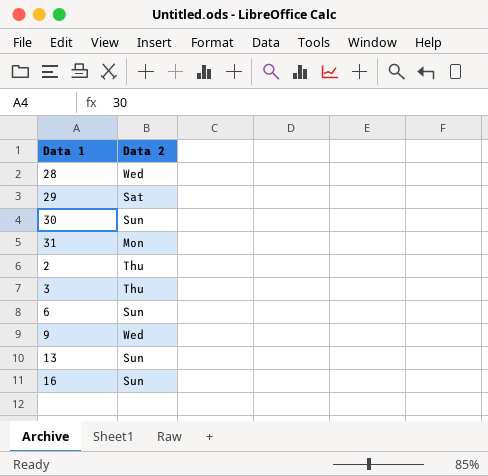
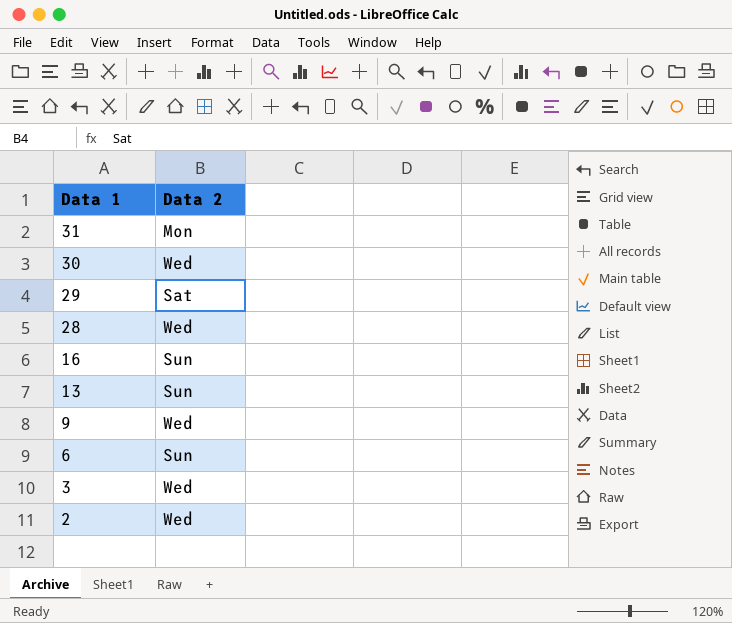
row order: none -> Data 1 descending
30 | Data 2: Sun -> Wed
3 | Data 2: Thu -> Wed
2 | Data 2: Thu -> Wed

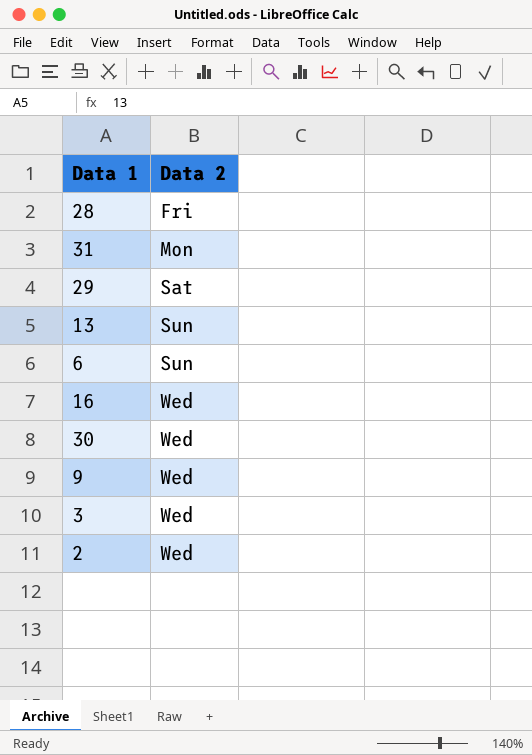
row order: Data 1 descending -> Data 2 ascending
28 | Data 2: Wed -> Fri
16 | Data 2: Sun -> Wed

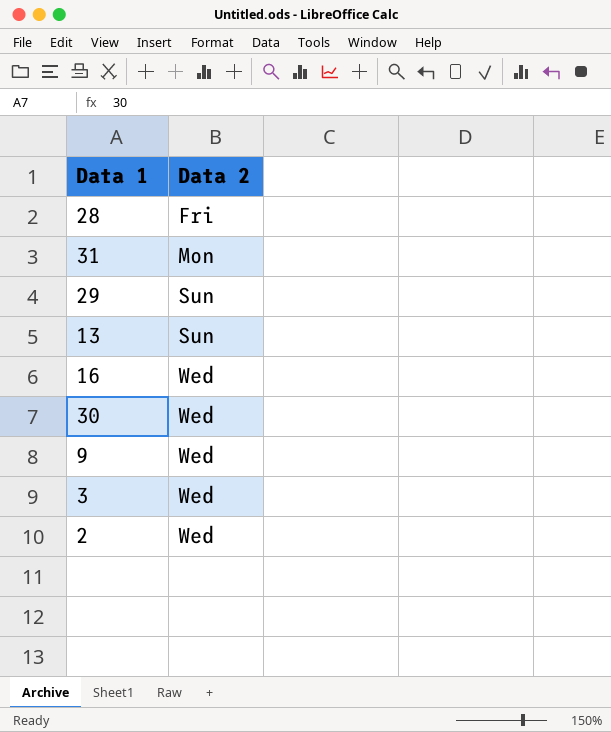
row 6: Sun -> none
29 | Data 2: Sat -> Sun

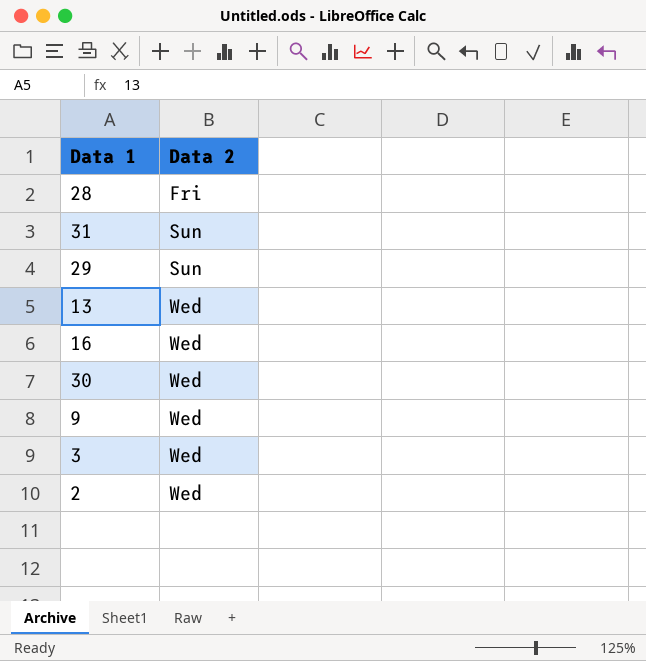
31 | Data 2: Mon -> Sun
13 | Data 2: Sun -> Wed

